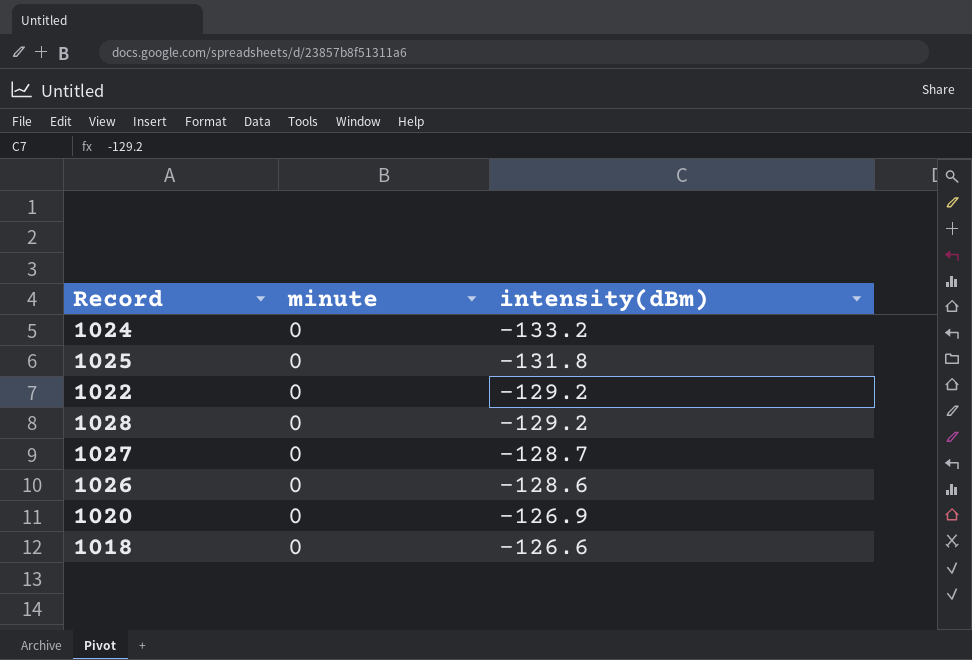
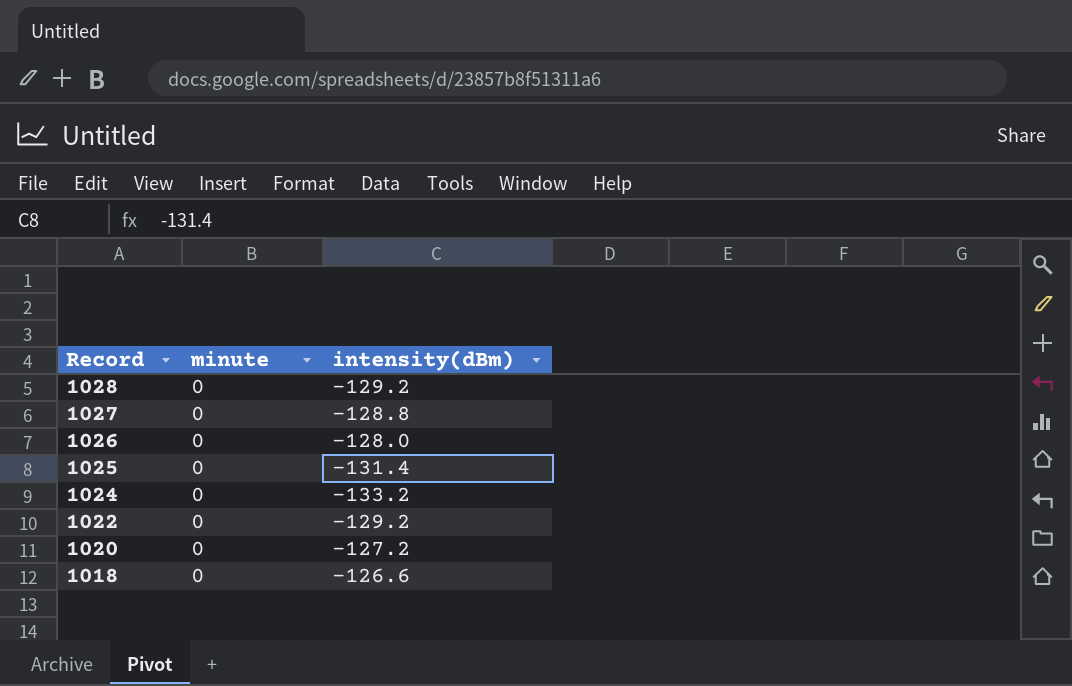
row order: intensity(dBm) ascending -> Record descending
1027 | intensity(dBm): -128.7 -> -128.8
1026 | intensity(dBm): -128.6 -> -128.0
1025 | intensity(dBm): -131.8 -> -131.4
1020 | intensity(dBm): -126.9 -> -127.2

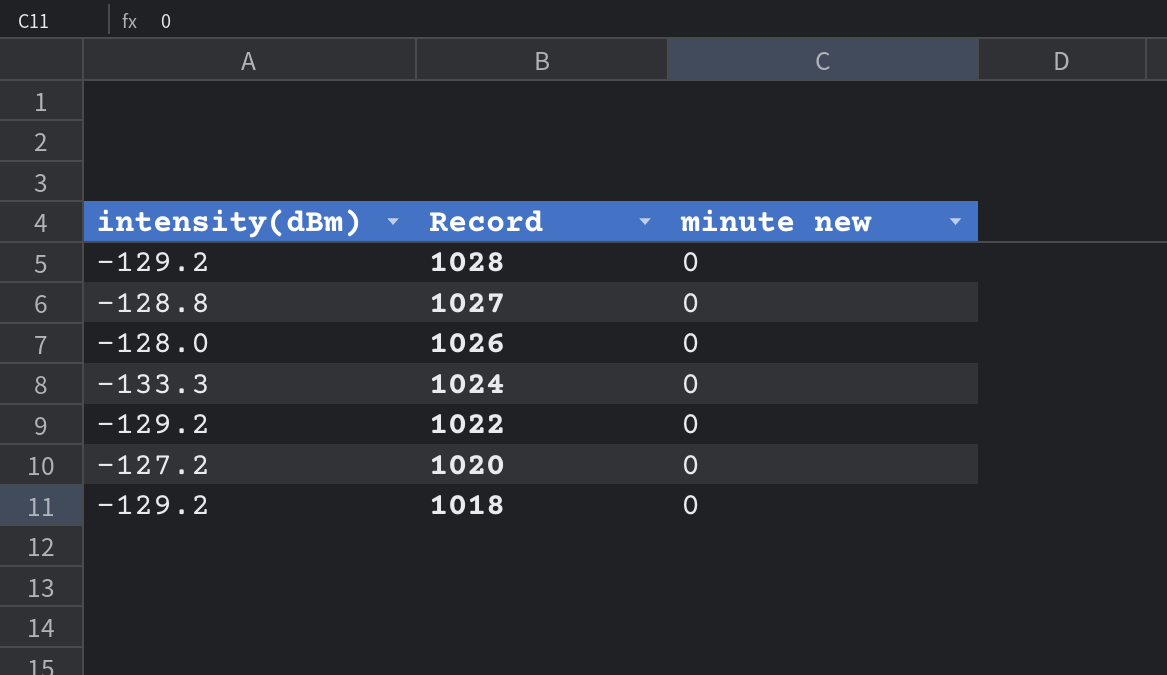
column intensity(dBm) | position: 3 -> 1
column name: minute -> minute new
row 1025: 0 | -131.4 -> none
1024 | intensity(dBm): -133.2 -> -133.3
1018 | intensity(dBm): -126.6 -> -129.2

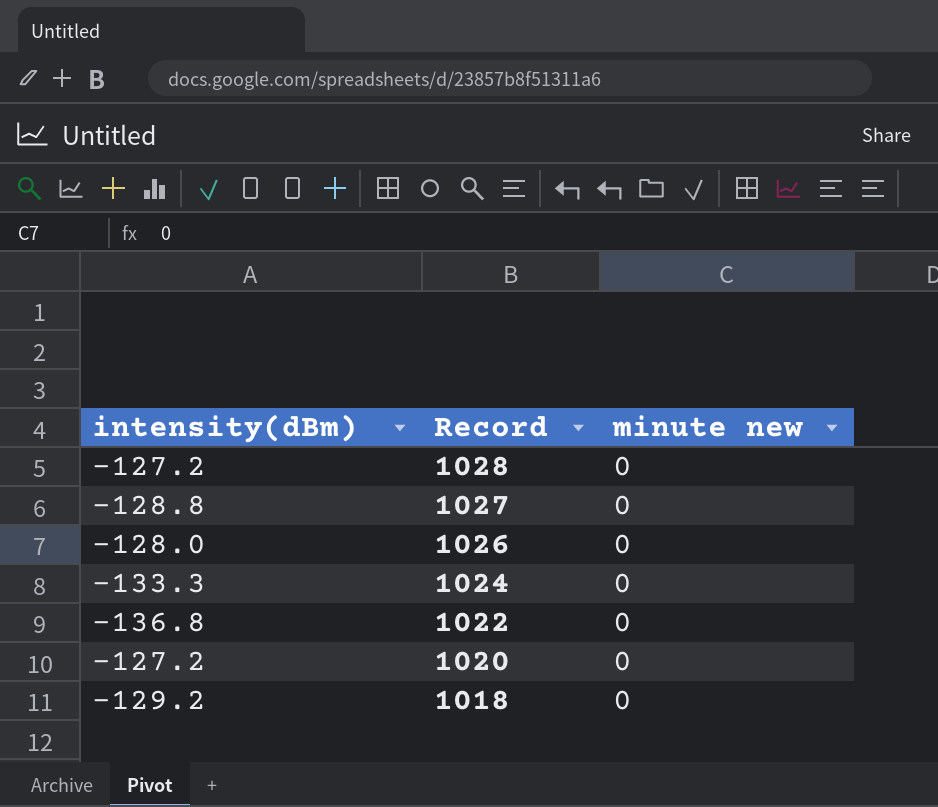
1028 | intensity(dBm): -129.2 -> -127.2
1022 | intensity(dBm): -129.2 -> -136.8

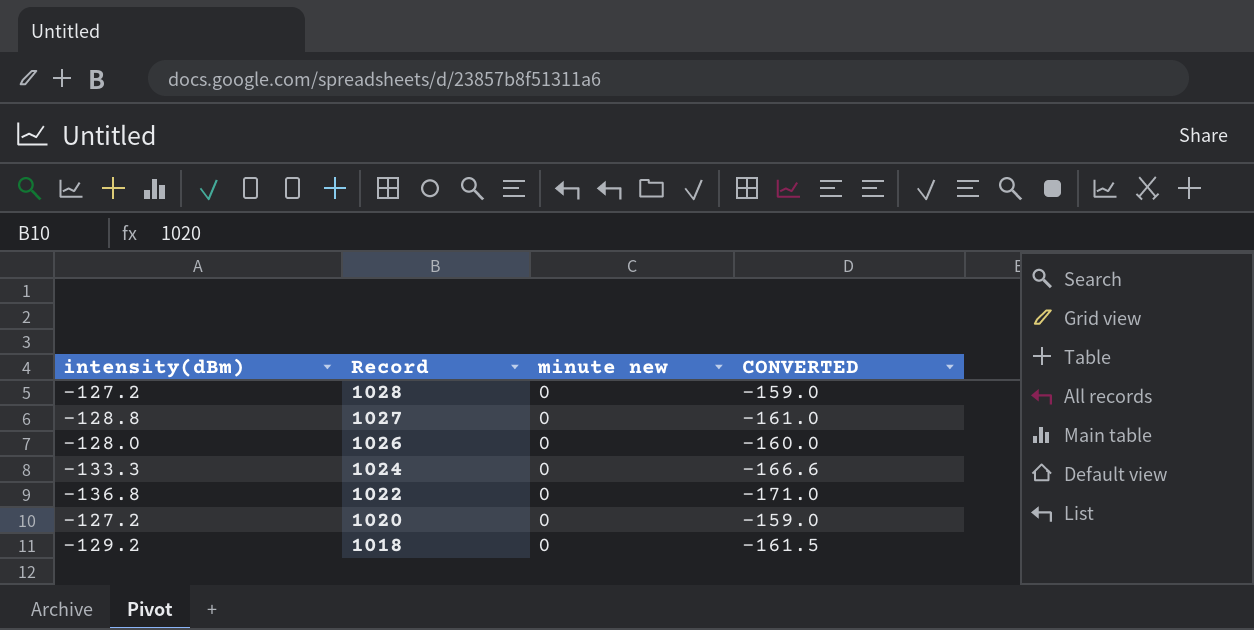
column CONVERTED | formula: none -> [intensity(dBm)] * 1.25

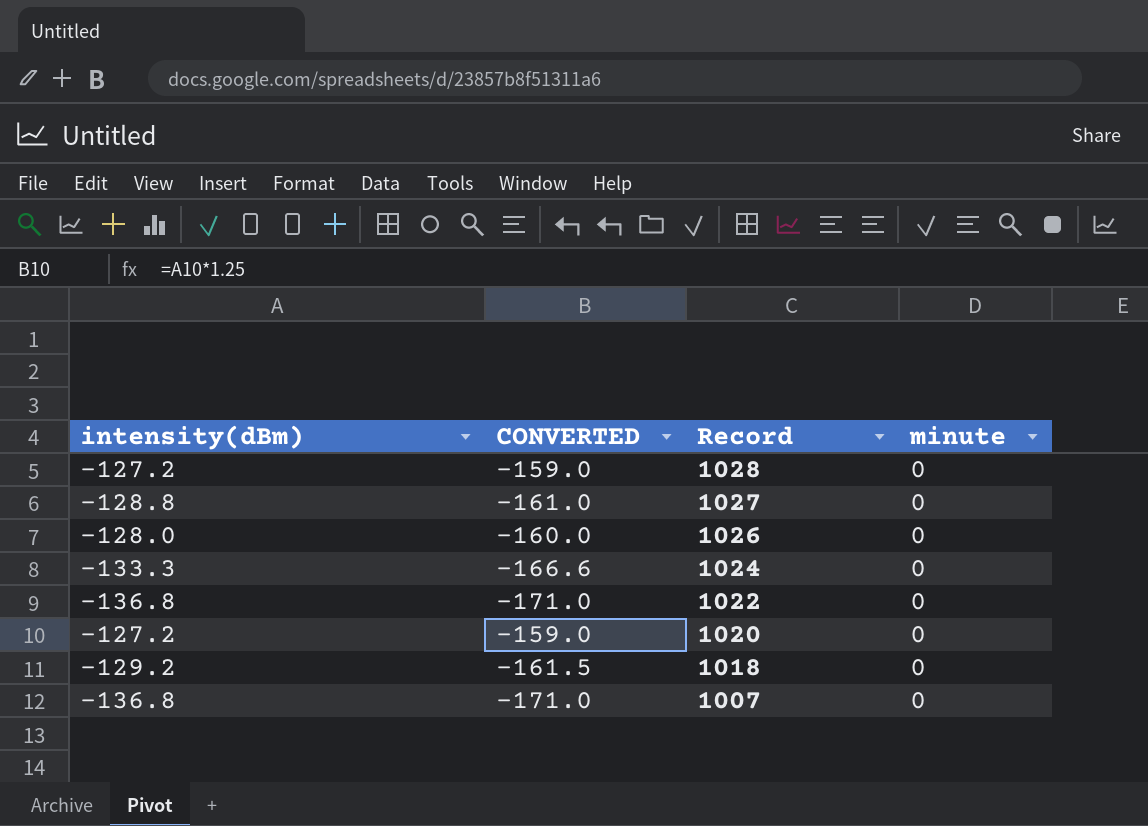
column CONVERTED | position: 4 -> 2
column name: minute new -> minute
row 1007: none -> -136.8 | -171.0 | 0

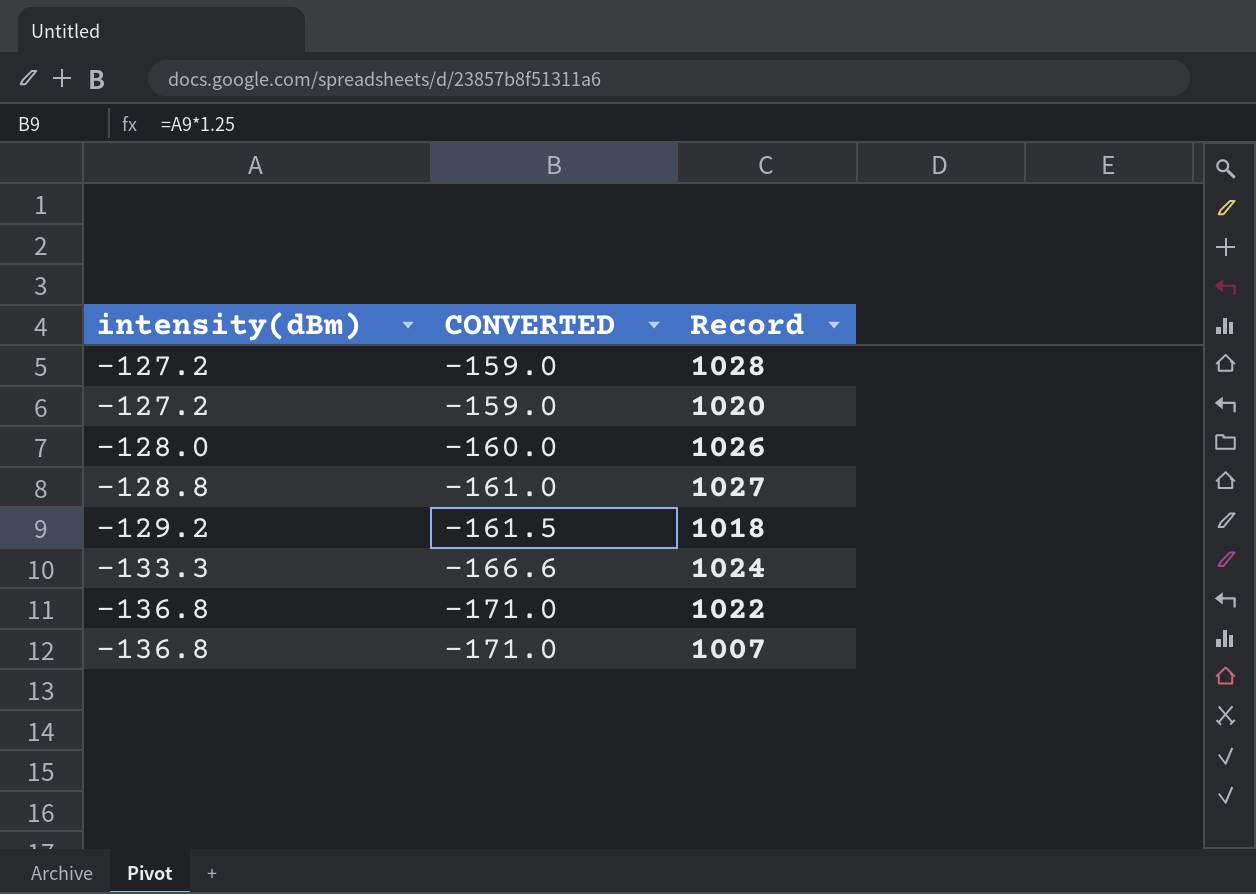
row order: Record descending -> intensity(dBm) descending
column minute | position: 4 -> none

